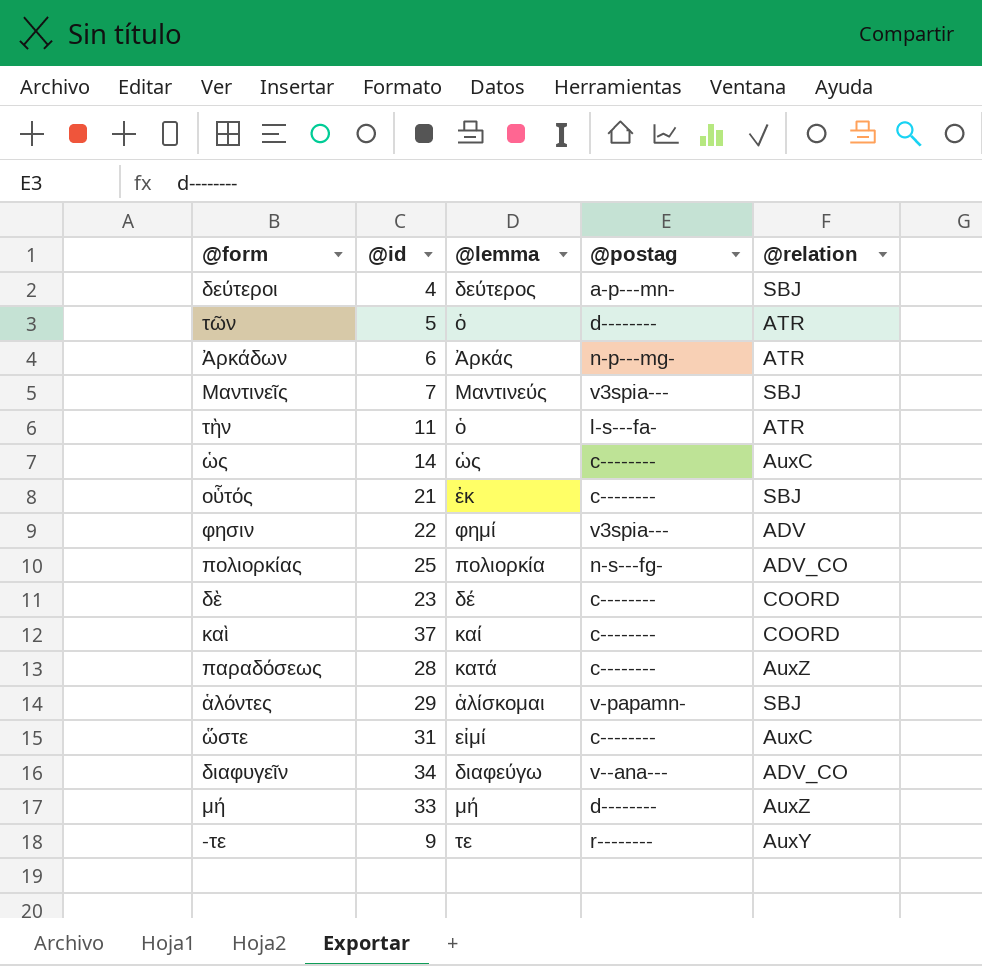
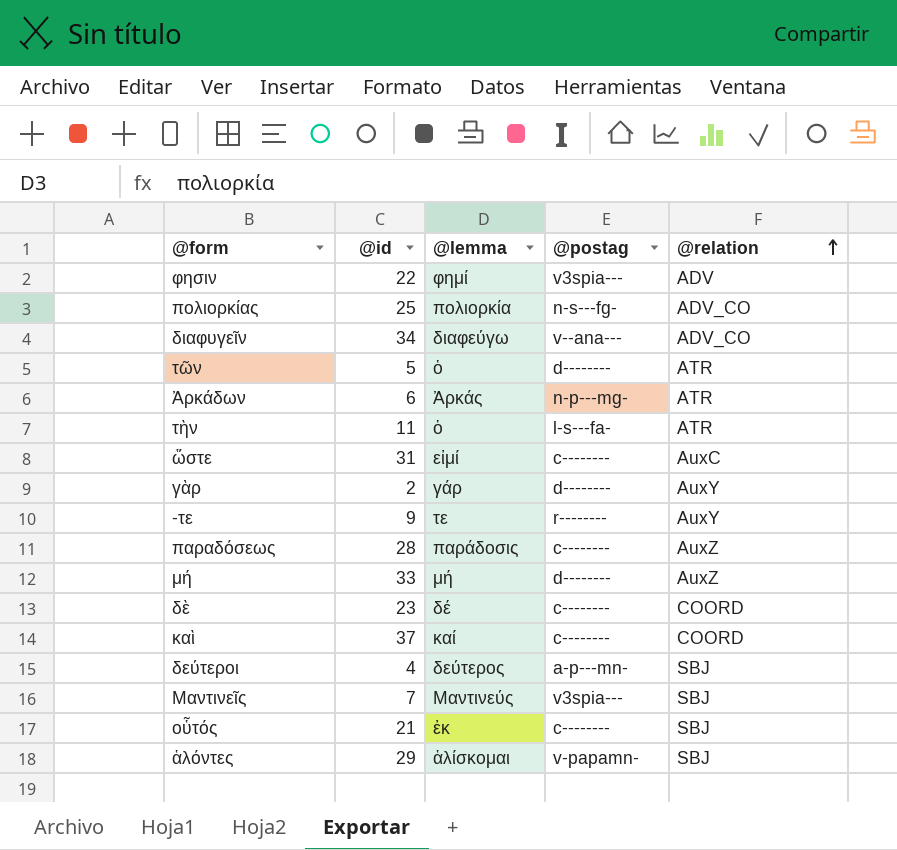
row order: none -> @relation ascending
row ὡς: 14 | ὡς | c-------- | AuxC -> none
row γὰρ: none -> 2 | γάρ | d-------- | AuxY
παραδόσεως | @lemma: κατά -> παράδοσις

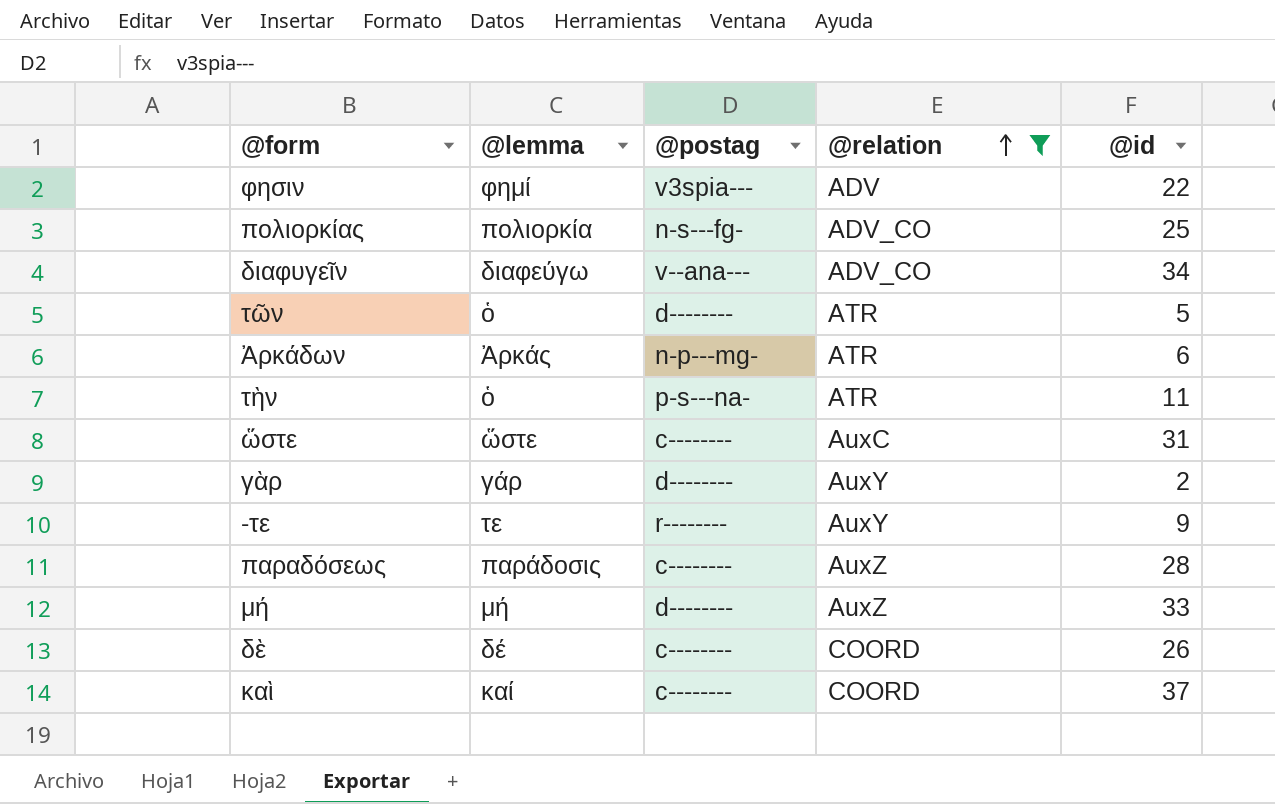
filter: none -> @relation != SBJ
column @id | position: 2 -> 5
τὴν | @postag: l-s---fa- -> p-s---na-
ὥστε | @lemma: εἰμί -> ὥστε
δὲ | @id: 23 -> 26

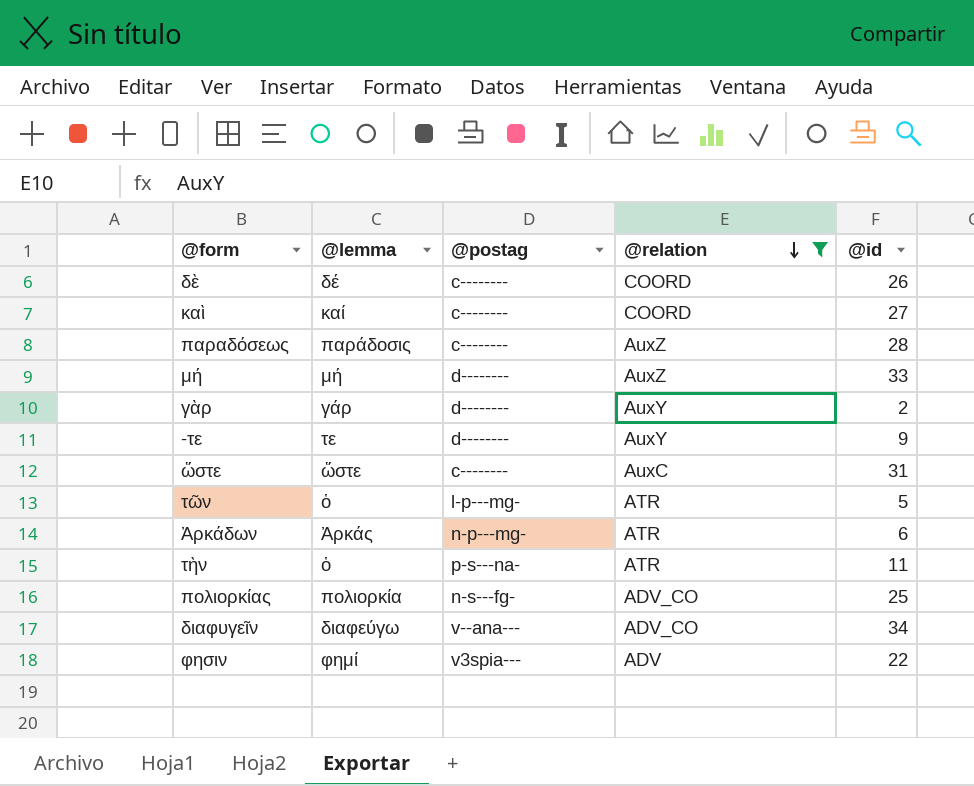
row order: @relation ascending -> @relation descending
καὶ | @id: 37 -> 27
-τε | @postag: r-------- -> d--------
τῶν | @postag: d-------- -> l-p---mg-

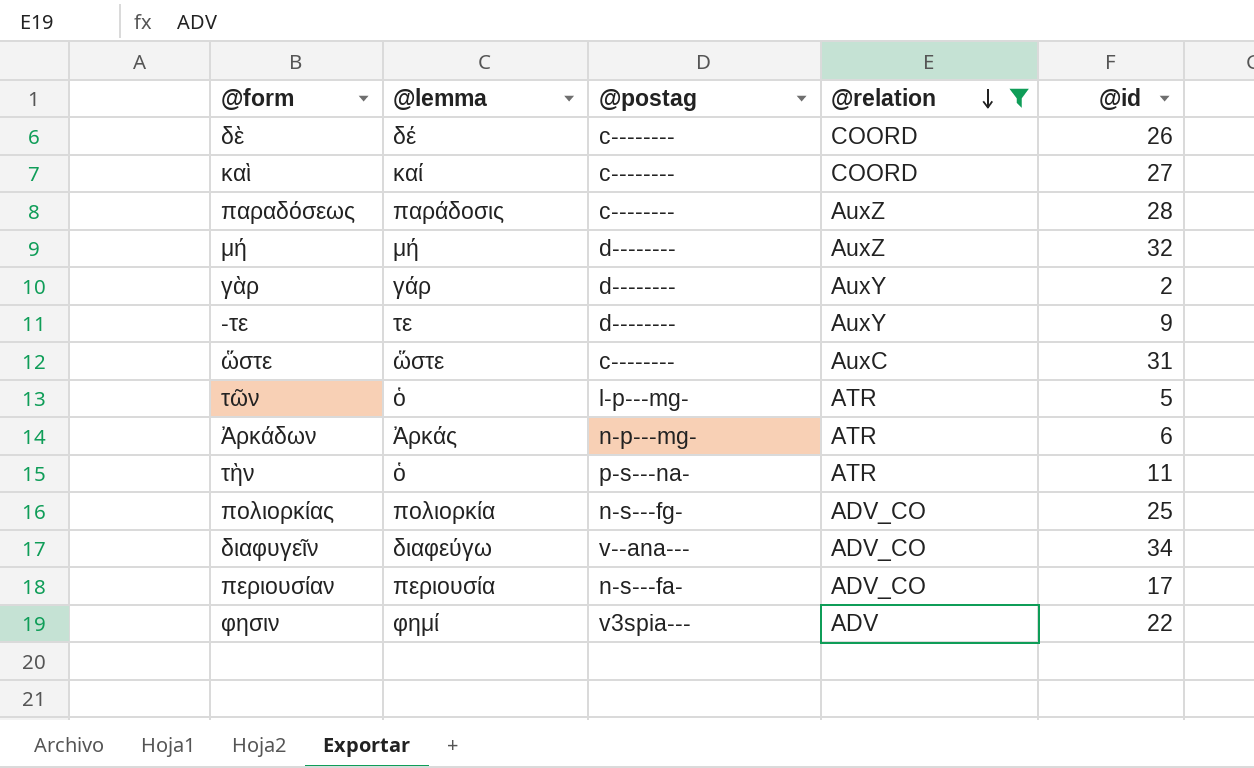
μή | @id: 33 -> 32
row περιουσίαν: none -> περιουσία | n-s---fa- | ADV_CO | 17

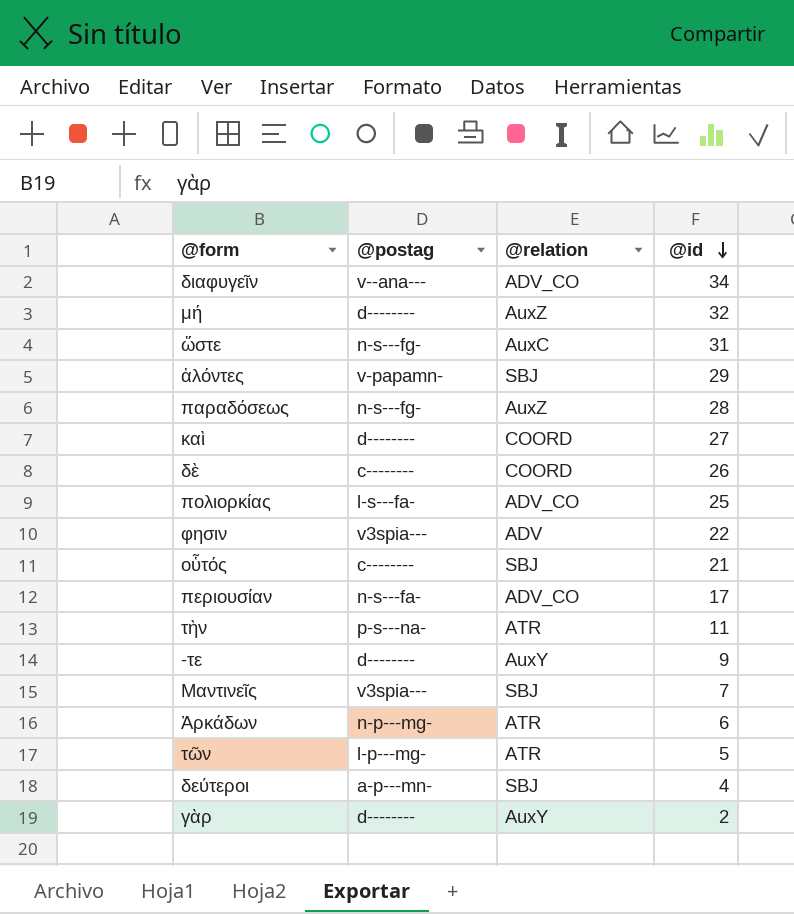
filter: @relation != SBJ -> none
row order: @relation descending -> @id descending
column @lemma | position: 2 -> none
ὥστε | @postag: c-------- -> n-s---fg-
παραδόσεως | @postag: c-------- -> n-s---fg-
καὶ | @postag: c-------- -> d--------
πολιορκίας | @postag: n-s---fg- -> l-s---fa-

